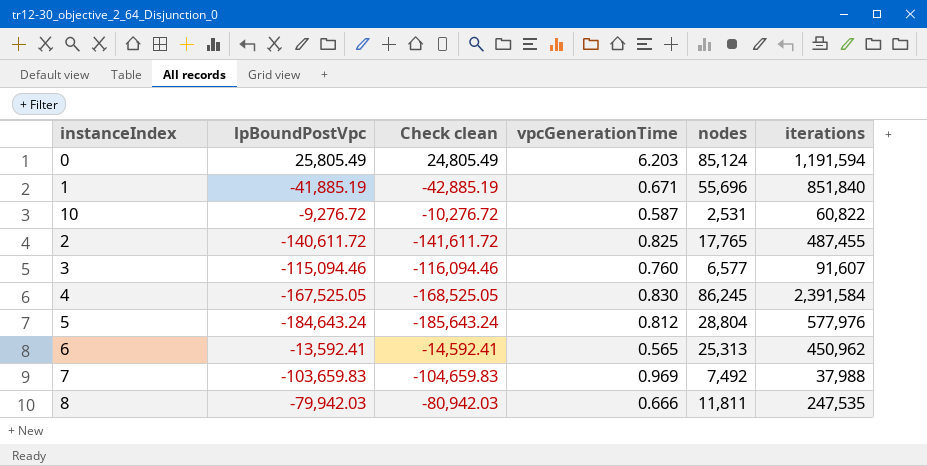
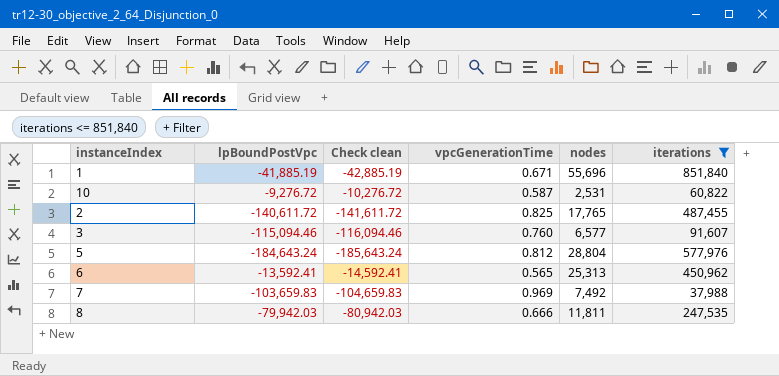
filter: none -> iterations <= 851,840

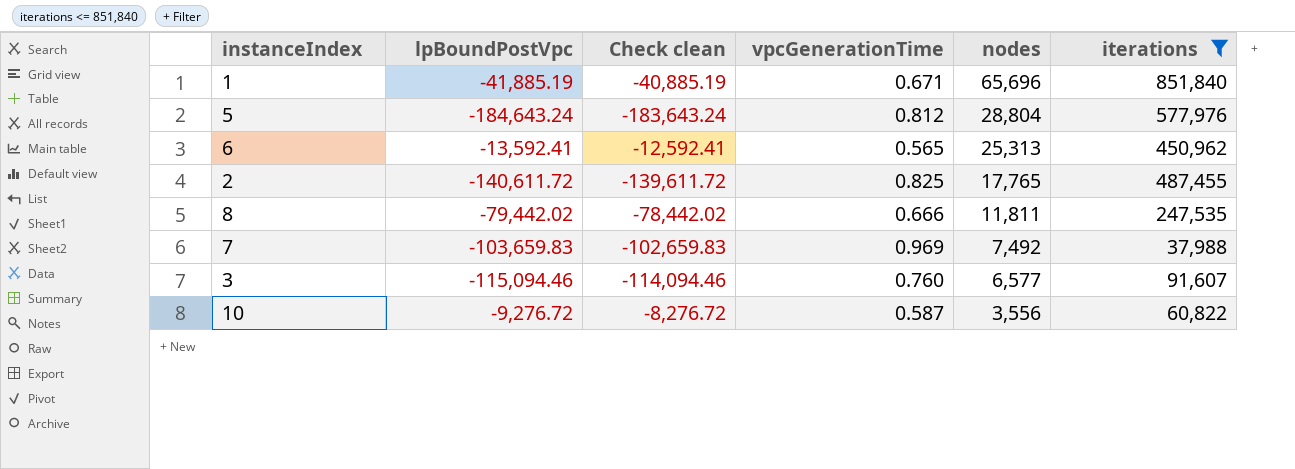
row order: none -> nodes descending
column Check clean | formula: [lpBoundPostVpc] - 1000 -> [lpBoundPostVpc] + 1000
1 | nodes: 55,696 -> 65,696
8 | lpBoundPostVpc: -79,942.03 -> -79,442.02
10 | nodes: 2,531 -> 3,556

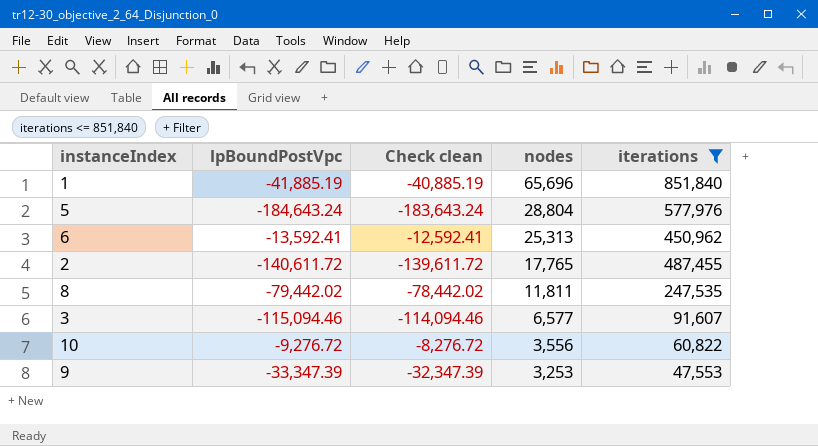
column vpcGenerationTime | position: 4 -> none
row 7: -103,659.83 | -102,659.83 | 0.969 | 7,492 | 37,988 -> none
row 9: none -> -33,347.39 | -32,347.39 | 3,253 | 47,553

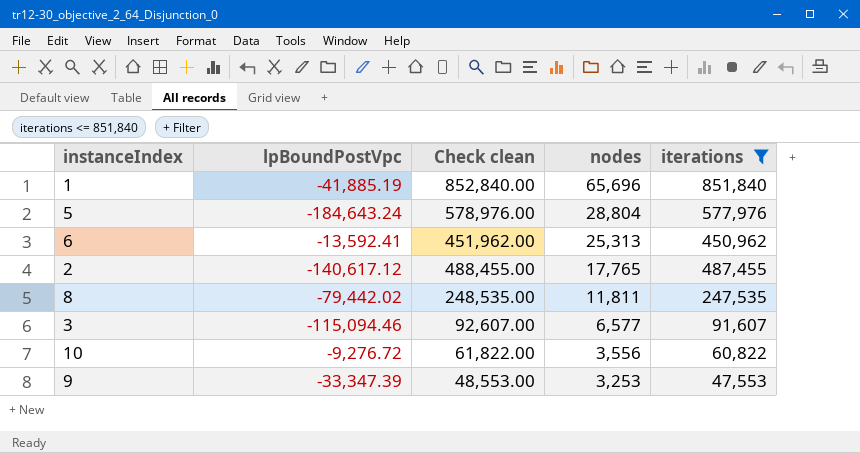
column Check clean | formula: [lpBoundPostVpc] + 1000 -> [iterations] + 1000
2 | lpBoundPostVpc: -140,611.72 -> -140,617.12

